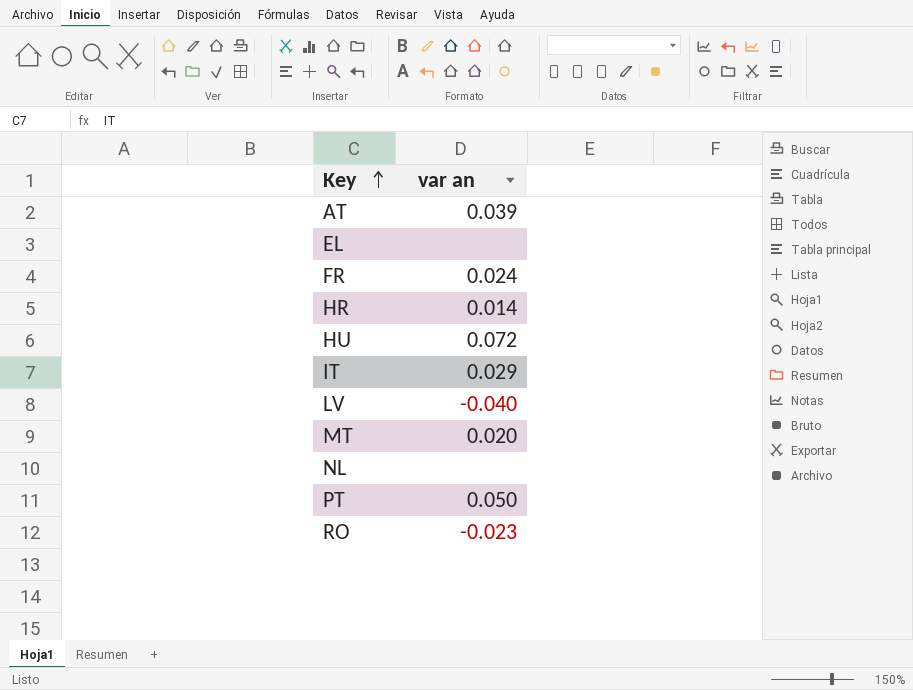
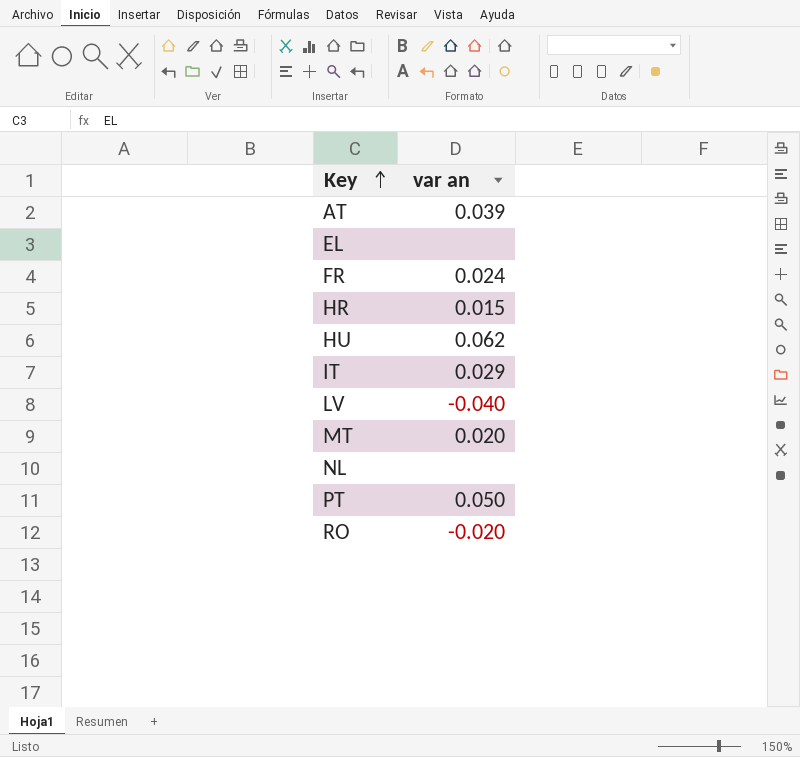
HR | var an: 0.014 -> 0.015
HU | var an: 0.072 -> 0.062
RO | var an: -0.023 -> -0.020

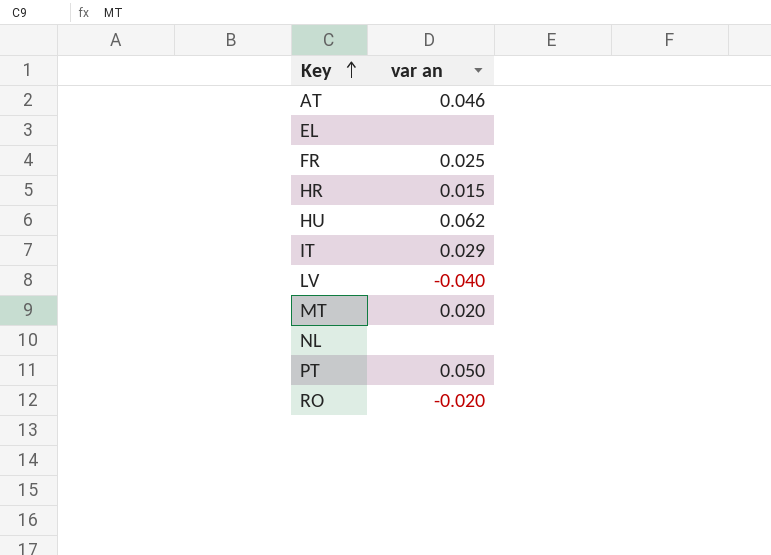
AT | var an: 0.039 -> 0.046
FR | var an: 0.024 -> 0.025

